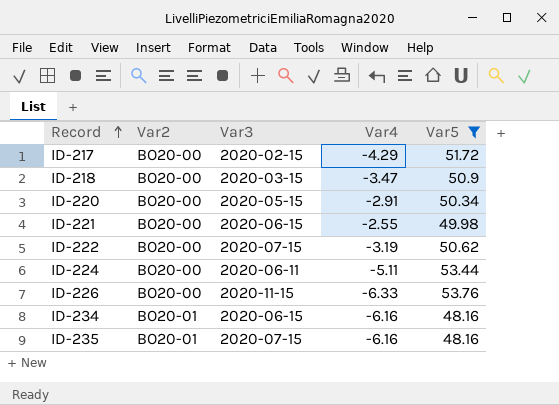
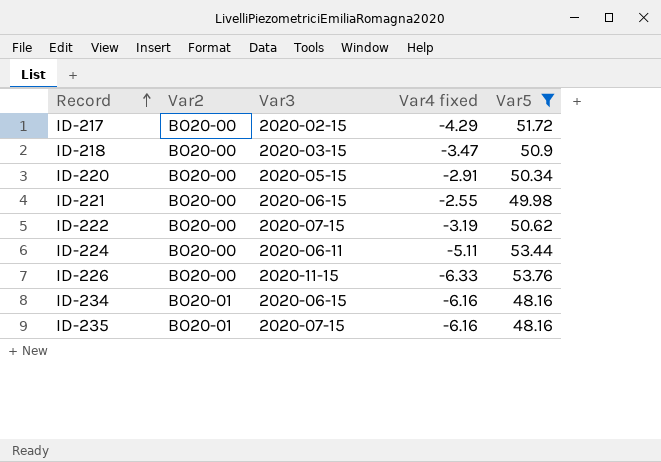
column name: Var4 -> Var4 fixed

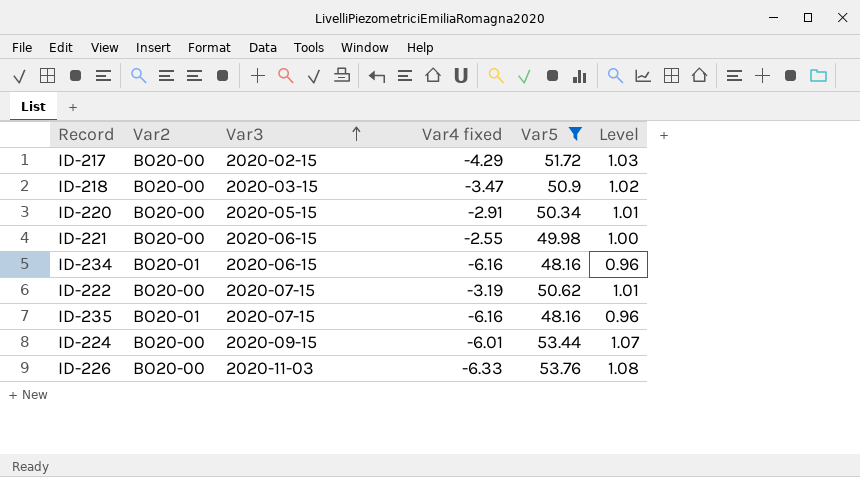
row order: Record ascending -> Var3 ascending
column Level | formula: none -> [Var5] * 0.02
ID-224 | Var3: 2020-06-11 -> 2020-09-15
ID-224 | Var4 fixed: -5.11 -> -6.01
ID-226 | Var3: 2020-11-15 -> 2020-11-03

